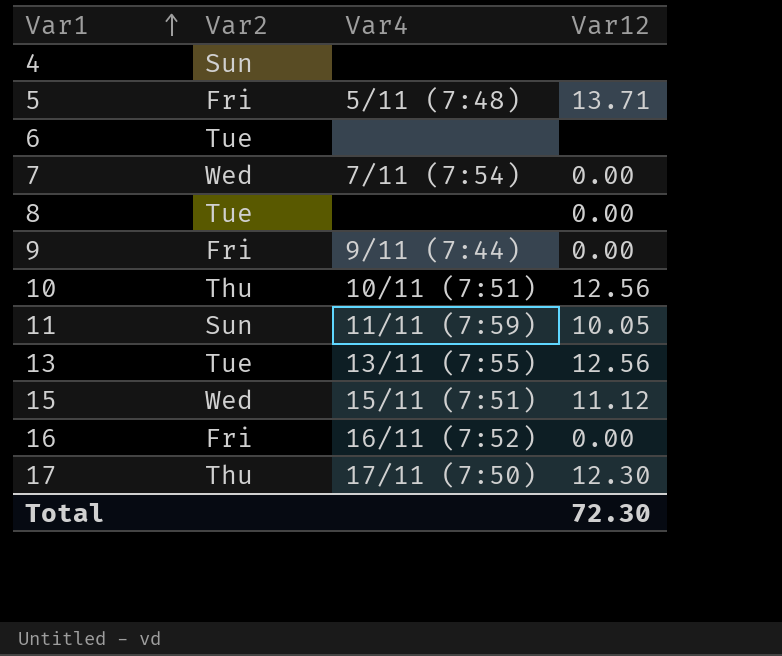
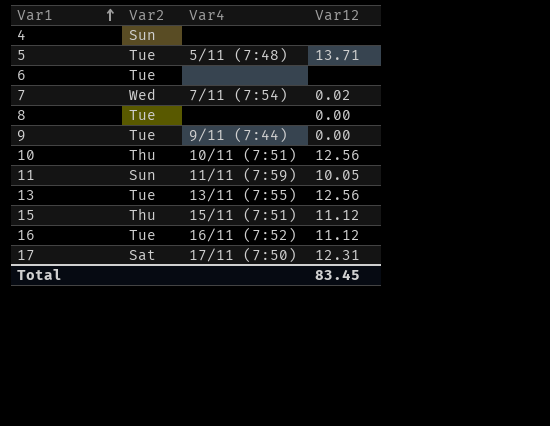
5 | Var2: Fri -> Tue
7 | Var12: 0.00 -> 0.02
9 | Var2: Fri -> Tue
15 | Var2: Wed -> Thu
16 | Var2: Fri -> Tue
16 | Var12: 0.00 -> 11.12
17 | Var2: Thu -> Sat
17 | Var12: 12.30 -> 12.31
Total | Var12: 72.30 -> 83.45

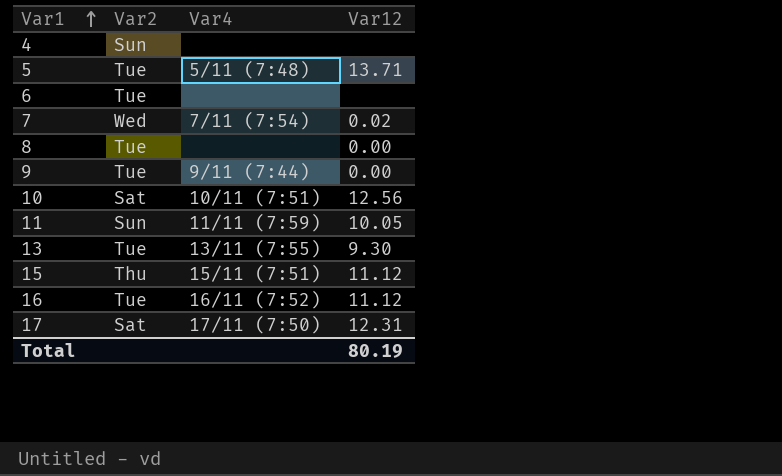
10 | Var2: Thu -> Sat
13 | Var12: 12.56 -> 9.30
Total | Var12: 83.45 -> 80.19

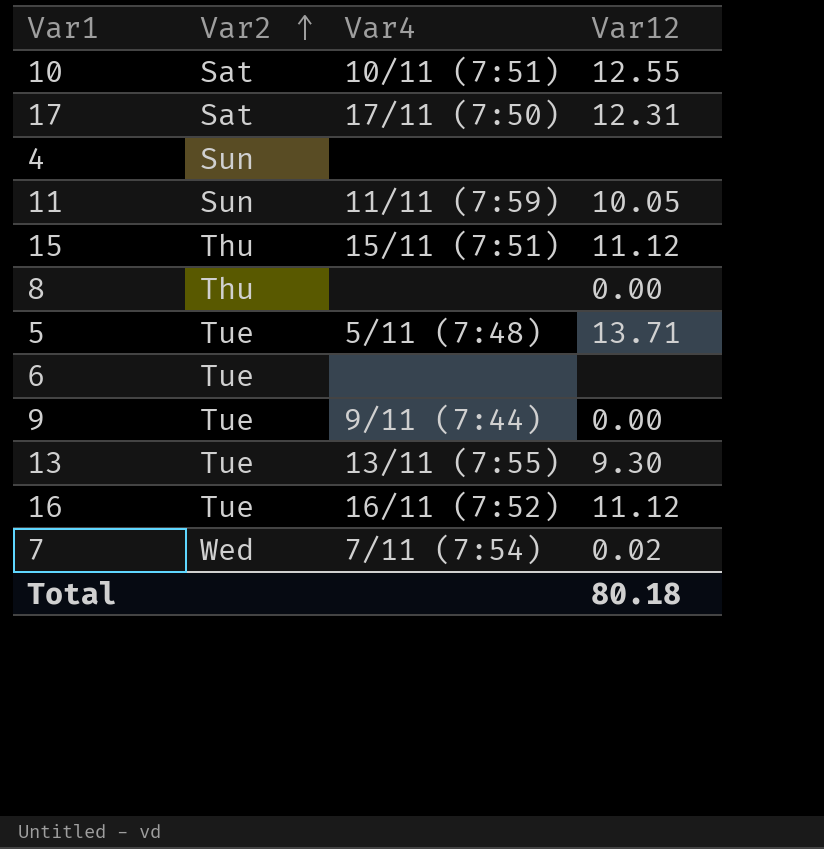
row order: Var1 ascending -> Var2 ascending
10 | Var12: 12.56 -> 12.55
8 | Var2: Tue -> Thu
Total | Var12: 80.19 -> 80.18

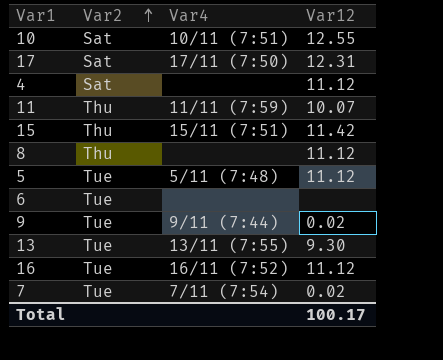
4 | Var2: Sun -> Sat
4 | Var12: none -> 11.12
11 | Var2: Sun -> Thu
11 | Var12: 10.05 -> 10.07
15 | Var12: 11.12 -> 11.42
8 | Var12: 0.00 -> 11.12
5 | Var12: 13.71 -> 11.12
9 | Var12: 0.00 -> 0.02
7 | Var2: Wed -> Tue
Total | Var12: 80.18 -> 100.17

